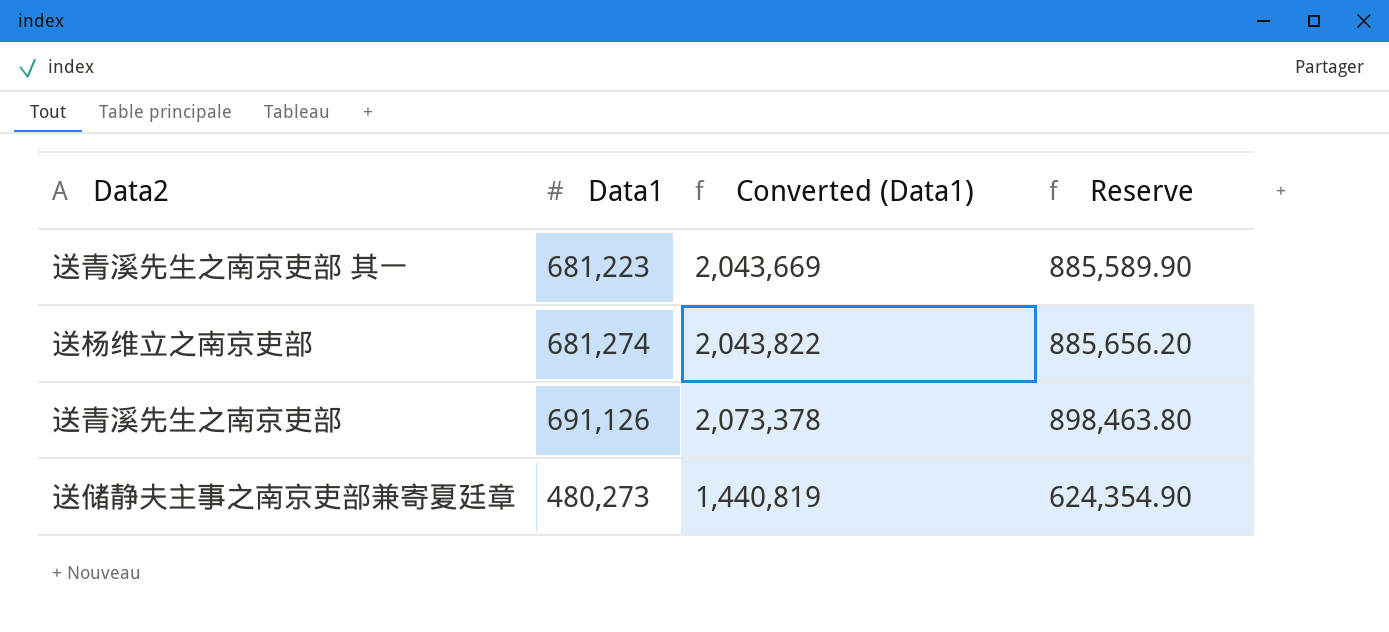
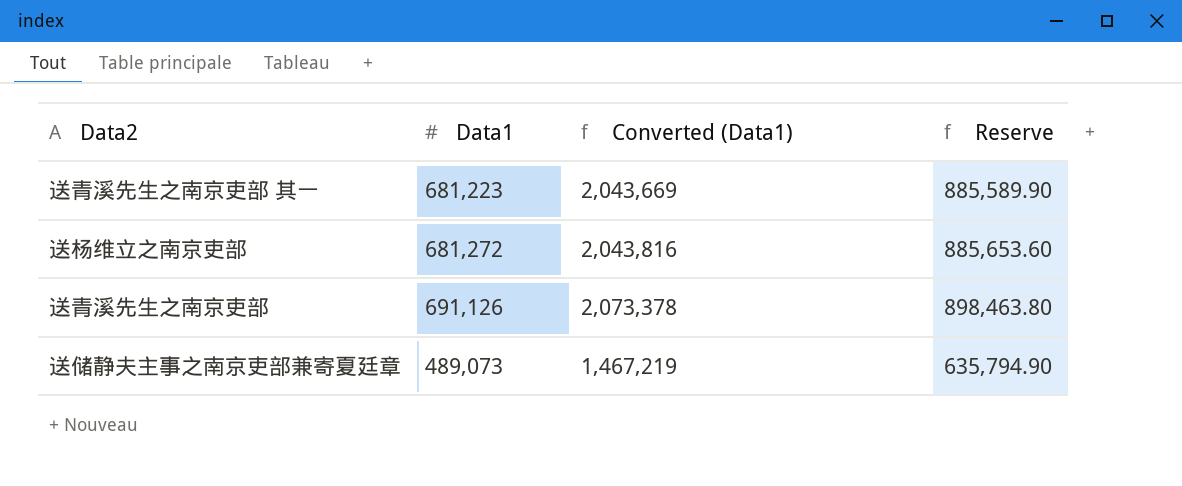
送杨维立之南京吏部 | Data1: 681,274 -> 681,272
送杨维立之南京吏部 | Converted (Data1): 2,043,822 -> 2,043,816
送杨维立之南京吏部 | Reserve: 885,656.20 -> 885,653.60
送储静夫主事之南京吏部兼寄夏廷章 | Data1: 480,273 -> 489,073
送储静夫主事之南京吏部兼寄夏廷章 | Converted (Data1): 1,440,819 -> 1,467,219
送储静夫主事之南京吏部兼寄夏廷章 | Reserve: 624,354.90 -> 635,794.90

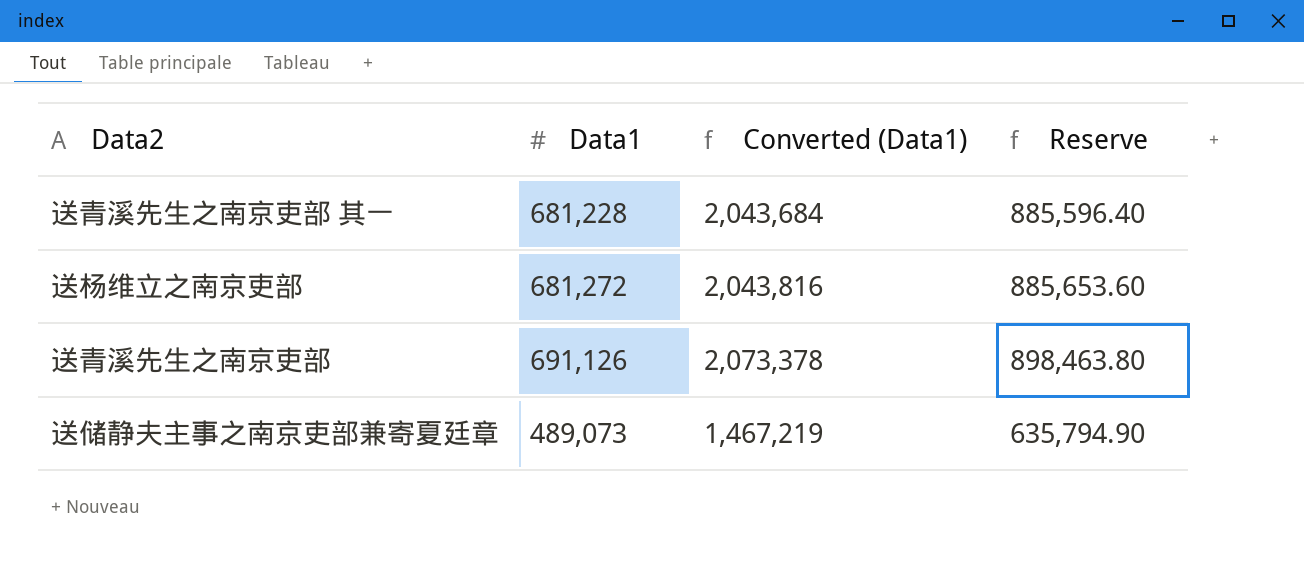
送青溪先生之南京吏部 其一 | Data1: 681,223 -> 681,228
送青溪先生之南京吏部 其一 | Converted (Data1): 2,043,669 -> 2,043,684
送青溪先生之南京吏部 其一 | Reserve: 885,589.90 -> 885,596.40

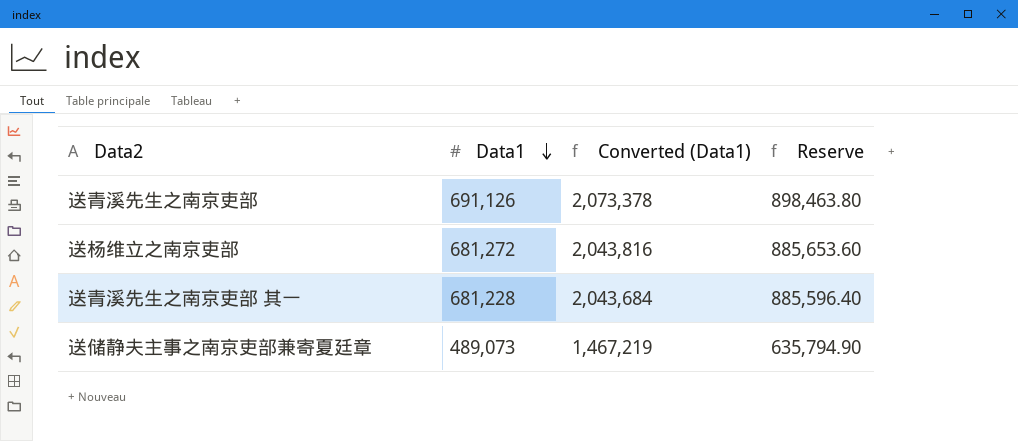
row order: none -> Data1 descending

